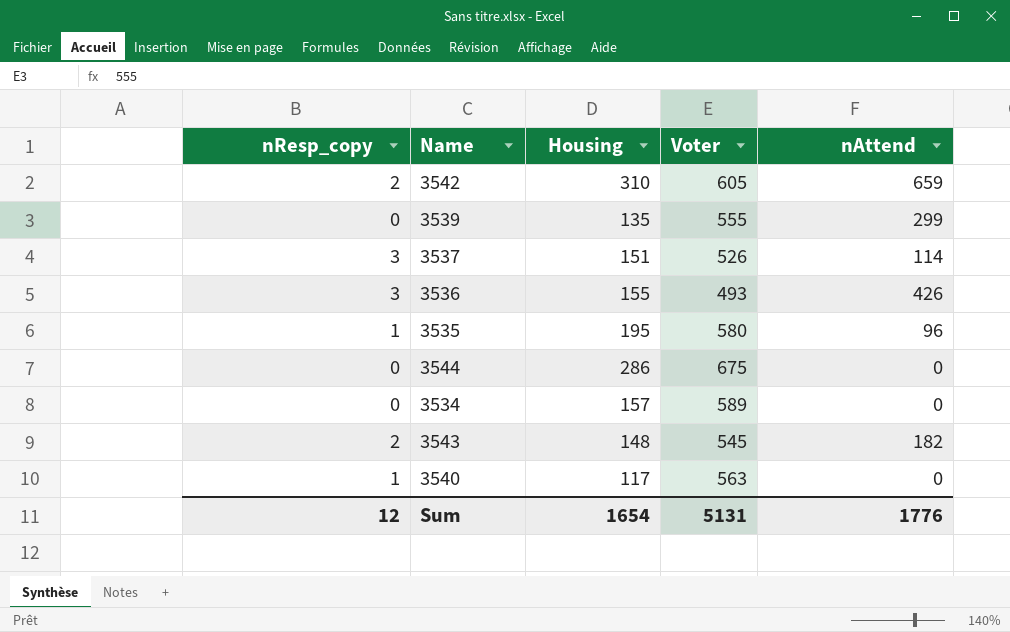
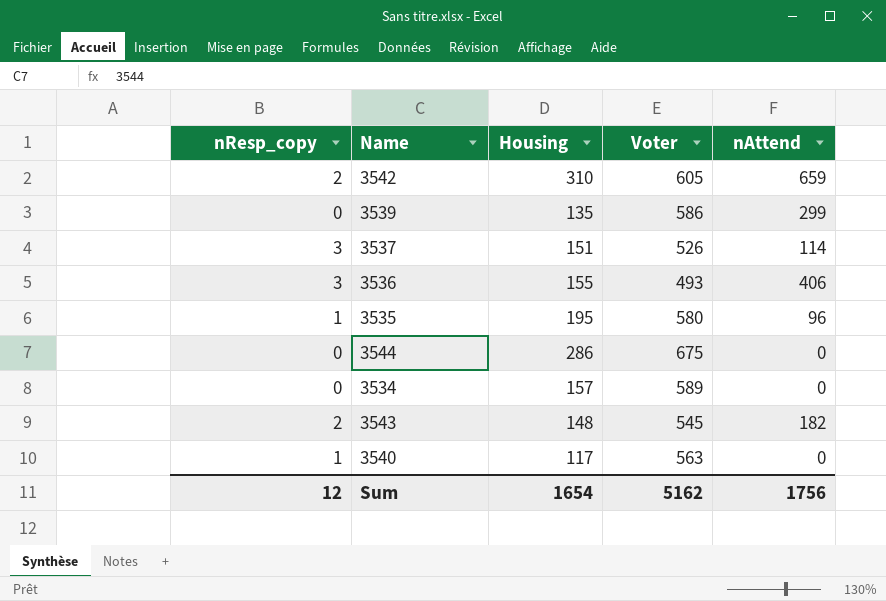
3539 | Voter: 555 -> 586
3536 | nAttend: 426 -> 406
Sum | Voter: 5131 -> 5162
Sum | nAttend: 1776 -> 1756

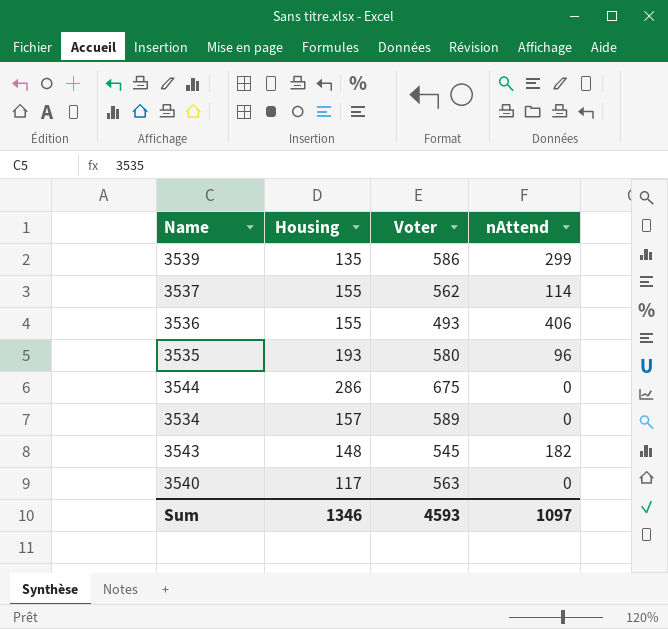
column nResp_copy | position: 1 -> none
row 3542: 2 | 310 | 605 | 659 -> none
3537 | Housing: 151 -> 155
3537 | Voter: 526 -> 562
3535 | Housing: 195 -> 193
Sum | Housing: 1654 -> 1346
Sum | Voter: 5162 -> 4593
Sum | nAttend: 1756 -> 1097

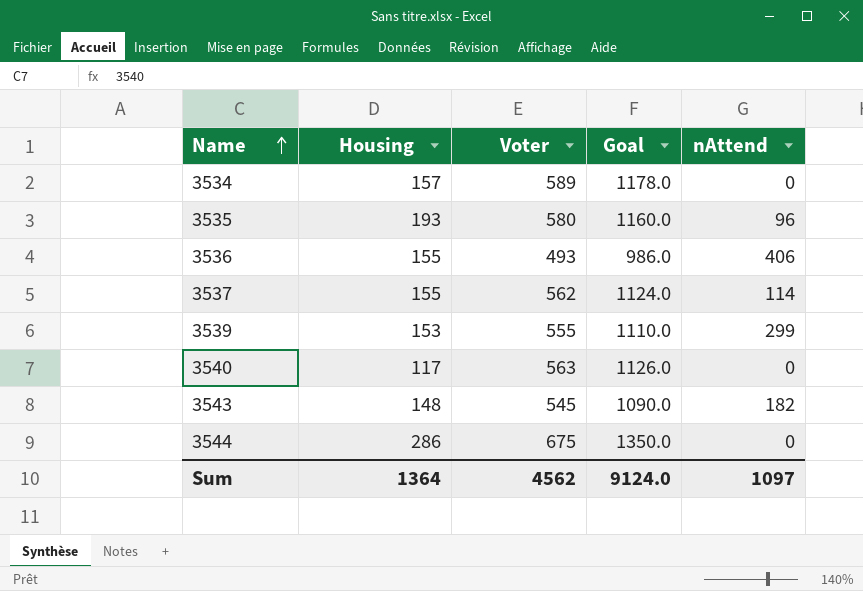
row order: none -> Name ascending
column Goal | formula: none -> [Voter] * 2
3539 | Housing: 135 -> 153
3539 | Voter: 586 -> 555
Sum | Housing: 1346 -> 1364
Sum | Voter: 4593 -> 4562

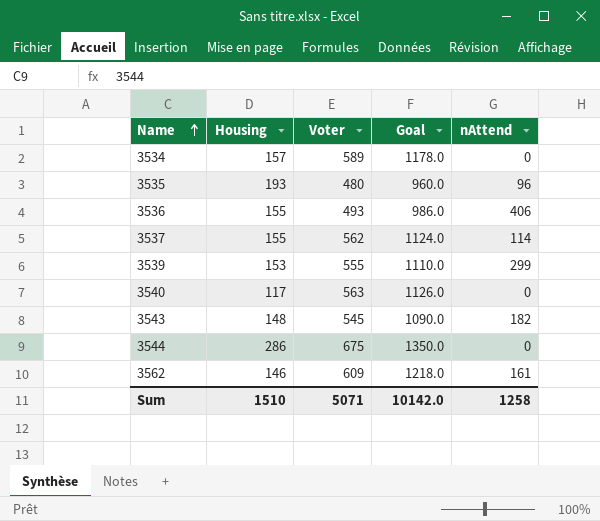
3535 | Voter: 580 -> 480
3535 | Goal: 1160.0 -> 960.0
row 3562: none -> 146 | 609 | 1218.0 | 161
Sum | Housing: 1364 -> 1510
Sum | Voter: 4562 -> 5071
Sum | Goal: 9124.0 -> 10142.0
Sum | nAttend: 1097 -> 1258

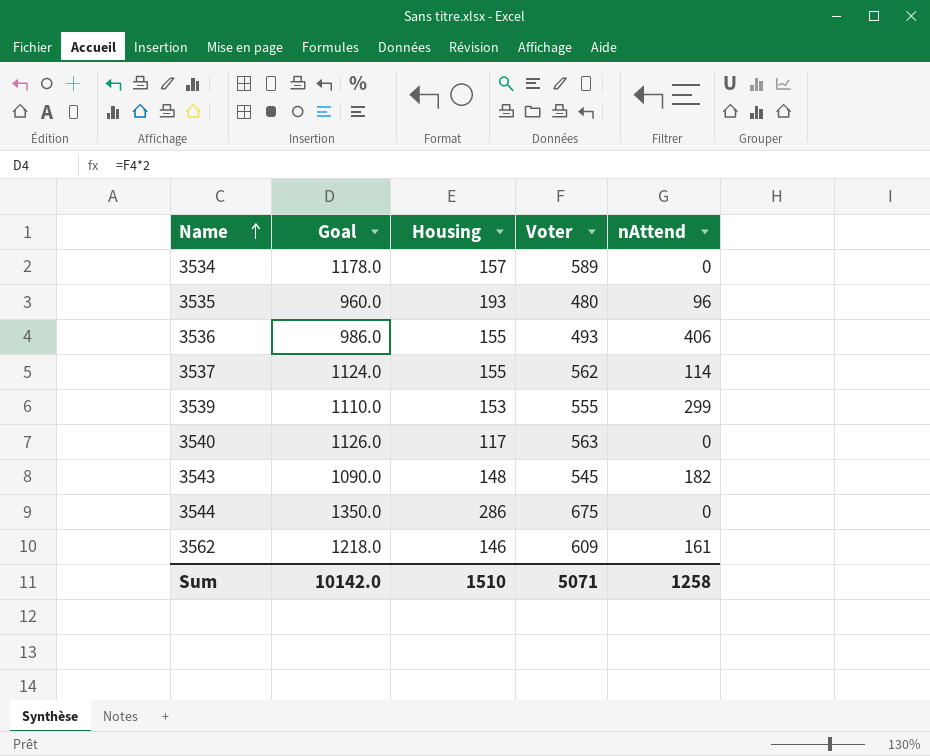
column Goal | position: 4 -> 2

